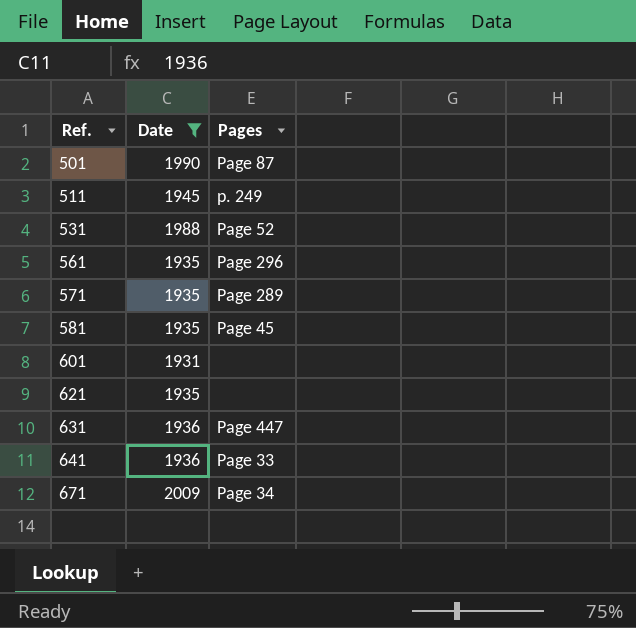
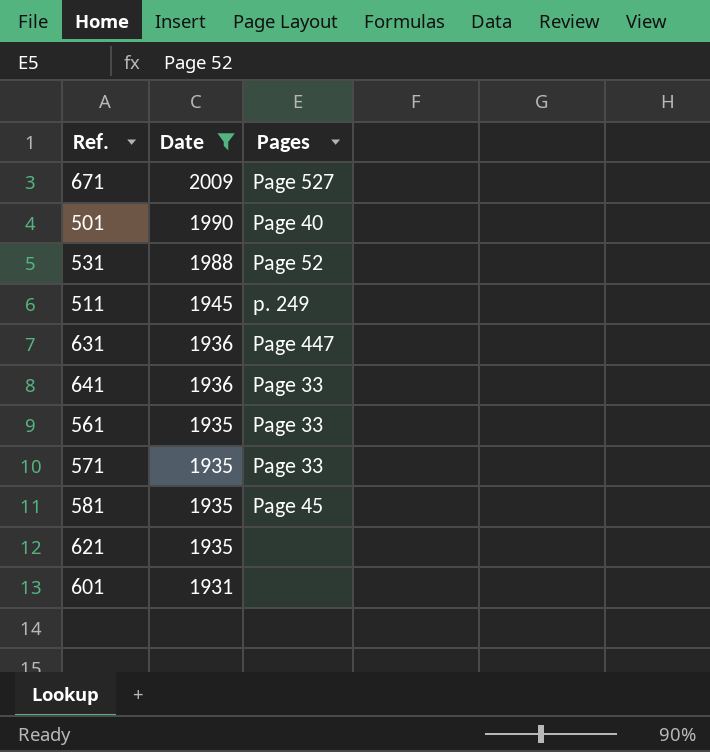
row order: Ref. ascending -> Date descending
671 | Pages: Page 34 -> Page 527
501 | Pages: Page 87 -> Page 40
561 | Pages: Page 296 -> Page 33
571 | Pages: Page 289 -> Page 33

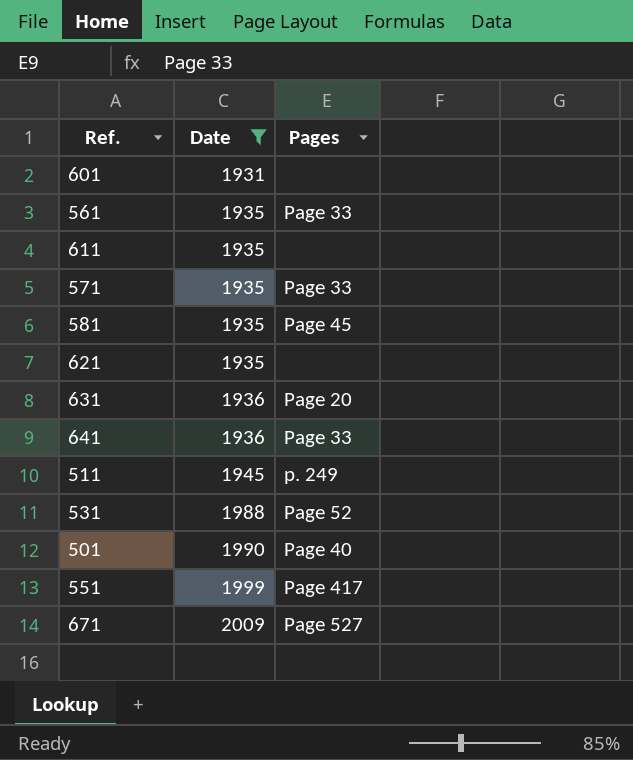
row order: Date descending -> Date ascending
row 611: none -> 1935 | none
631 | Pages: Page 447 -> Page 20
row 551: none -> 1999 | Page 417

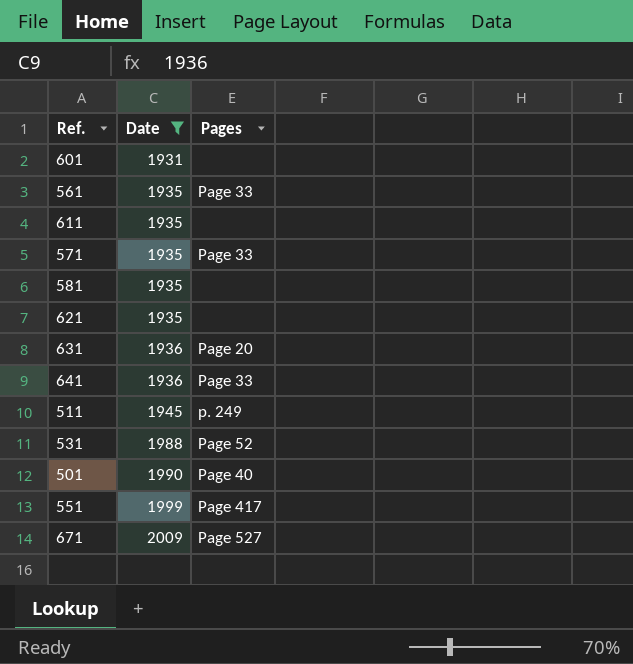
581 | Pages: Page 45 -> none

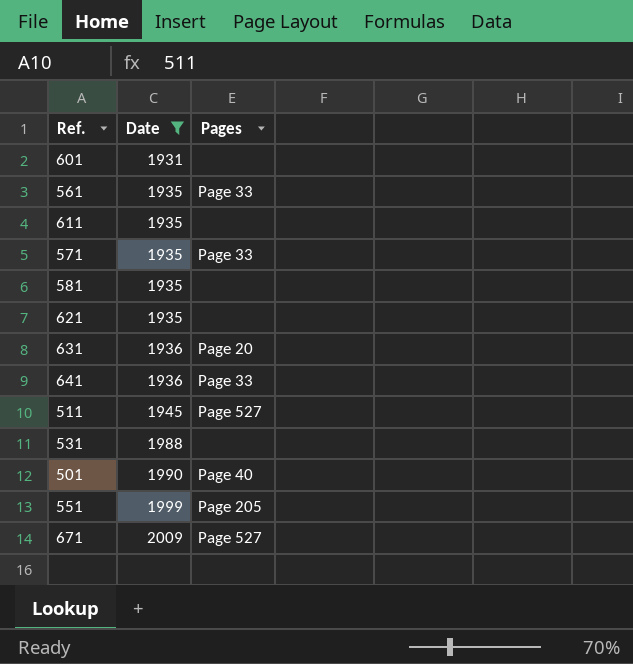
511 | Pages: p. 249 -> Page 527
531 | Pages: Page 52 -> none
551 | Pages: Page 417 -> Page 205

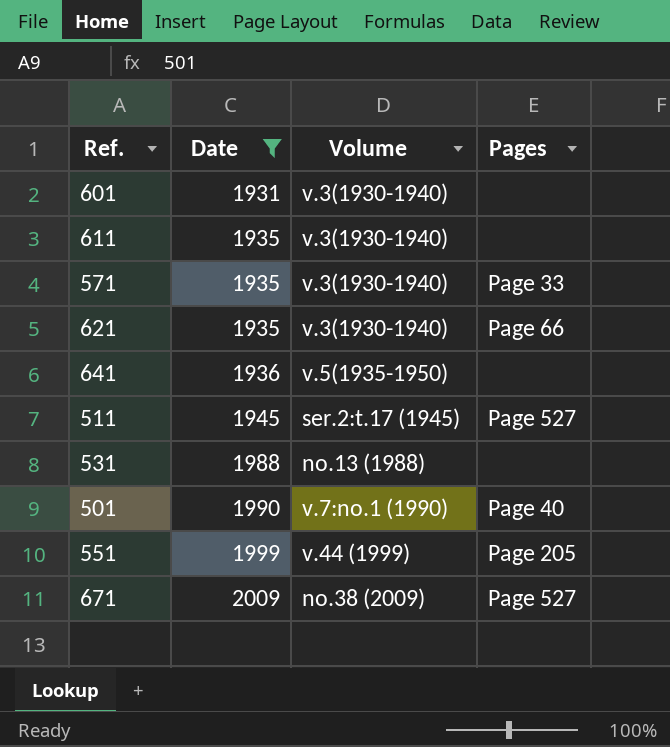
column Volume | position: none -> 3
row 561: 1935 | Page 33 -> none
row 581: 1935 | none -> none
row 631: 1936 | Page 20 -> none
621 | Pages: none -> Page 66
641 | Pages: Page 33 -> none

